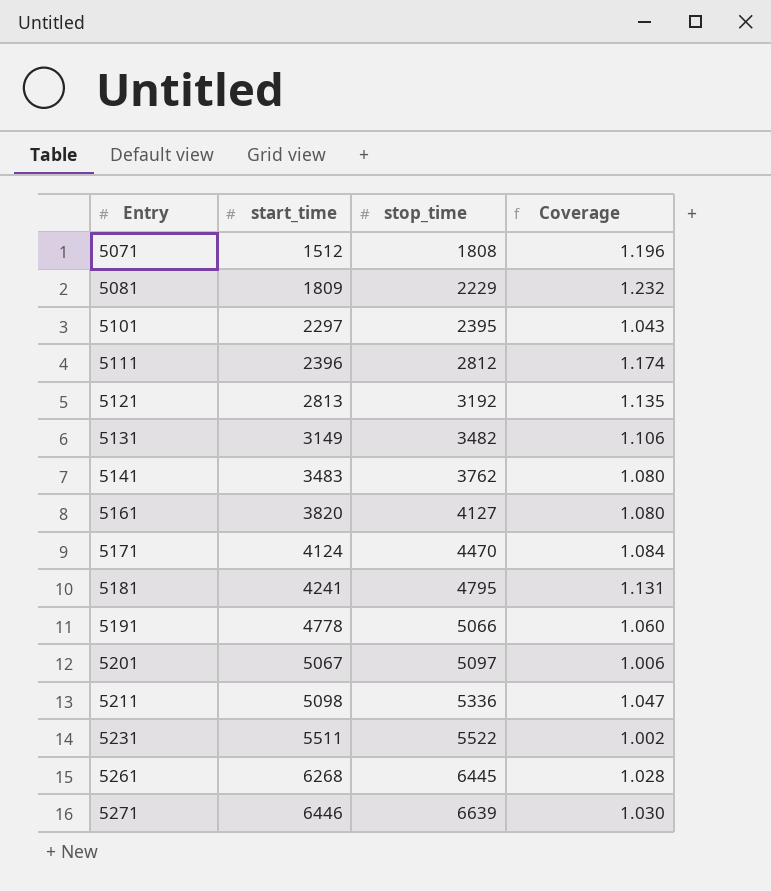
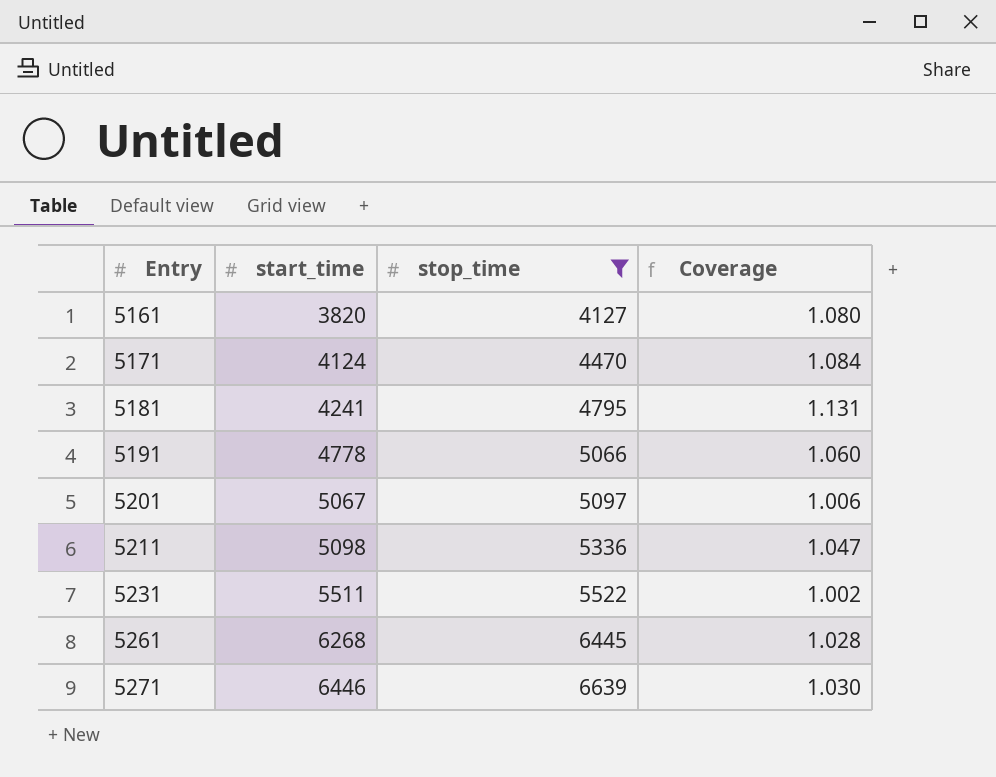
filter: none -> stop_time >= 4127

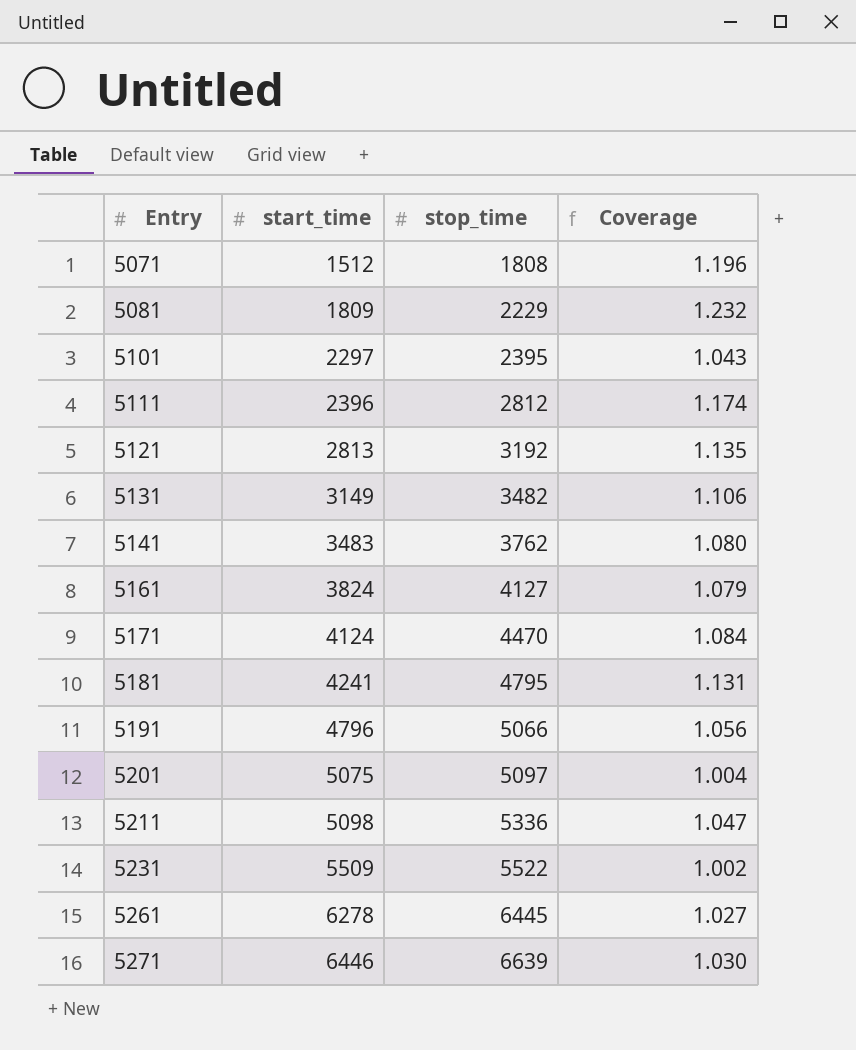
filter: stop_time >= 4127 -> none
5161 | start_time: 3820 -> 3824
5161 | Coverage: 1.080 -> 1.079
5191 | start_time: 4778 -> 4796
5191 | Coverage: 1.060 -> 1.056
5201 | start_time: 5067 -> 5075
5201 | Coverage: 1.006 -> 1.004
5231 | start_time: 5511 -> 5509
5261 | start_time: 6268 -> 6278
5261 | Coverage: 1.028 -> 1.027

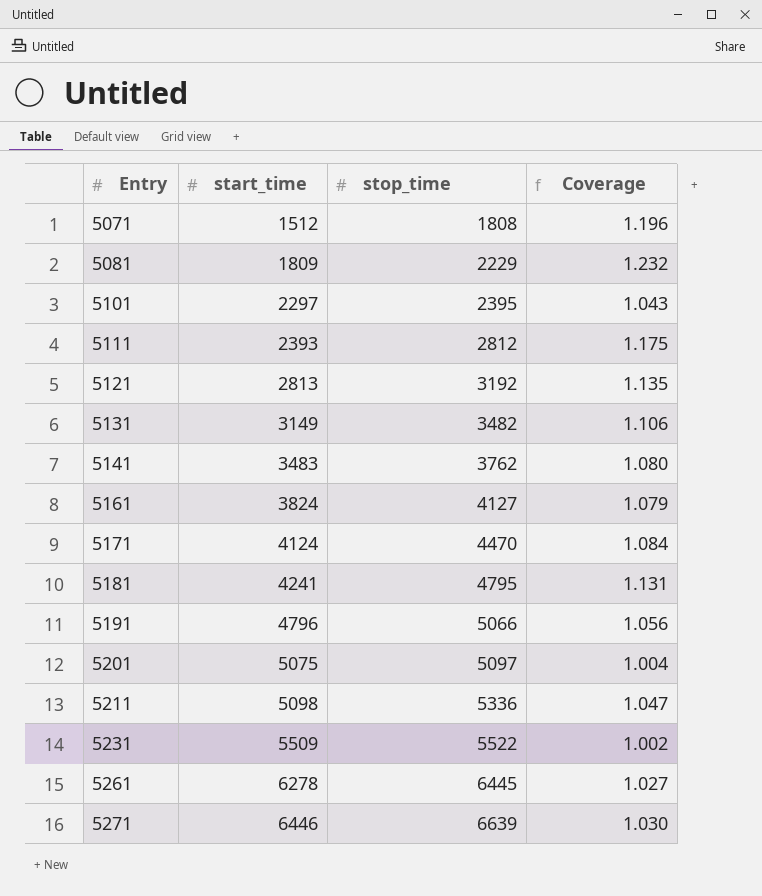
5111 | start_time: 2396 -> 2393
5111 | Coverage: 1.174 -> 1.175

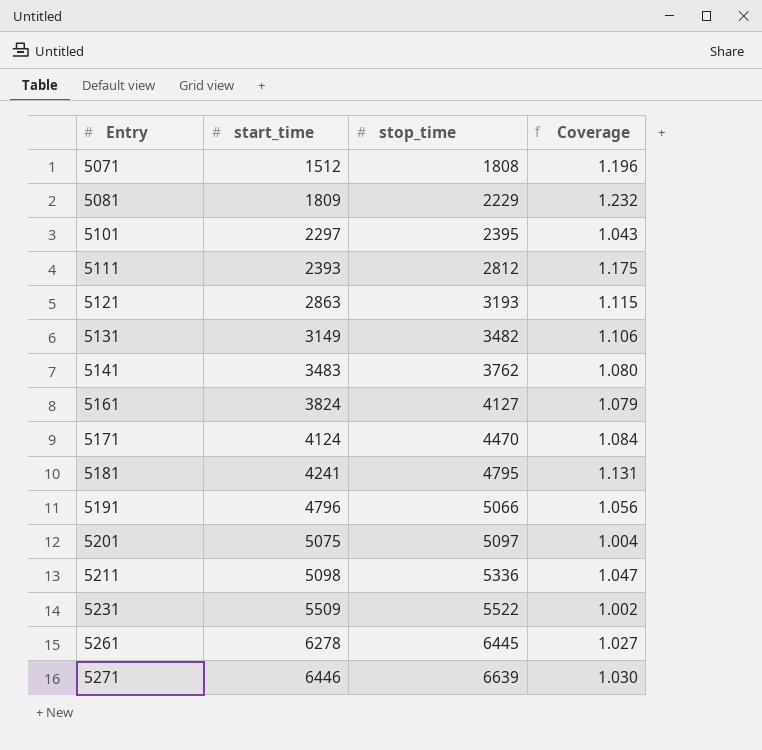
5121 | start_time: 2813 -> 2863
5121 | stop_time: 3192 -> 3193
5121 | Coverage: 1.135 -> 1.115

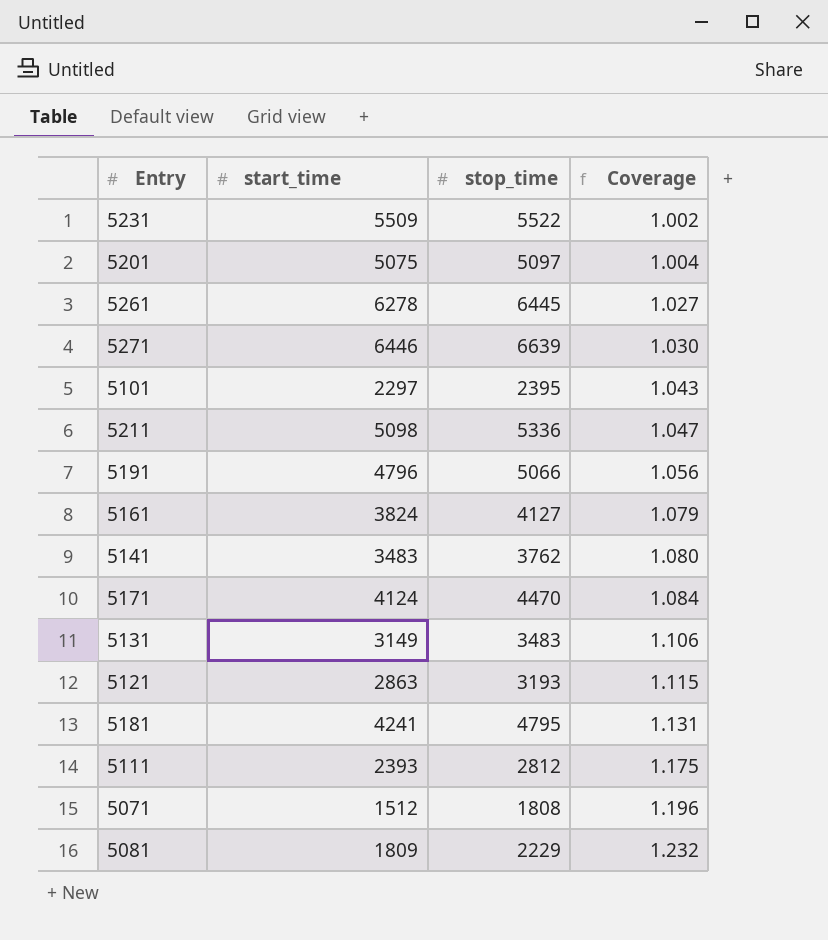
row order: Entry ascending -> Coverage ascending
5131 | stop_time: 3482 -> 3483

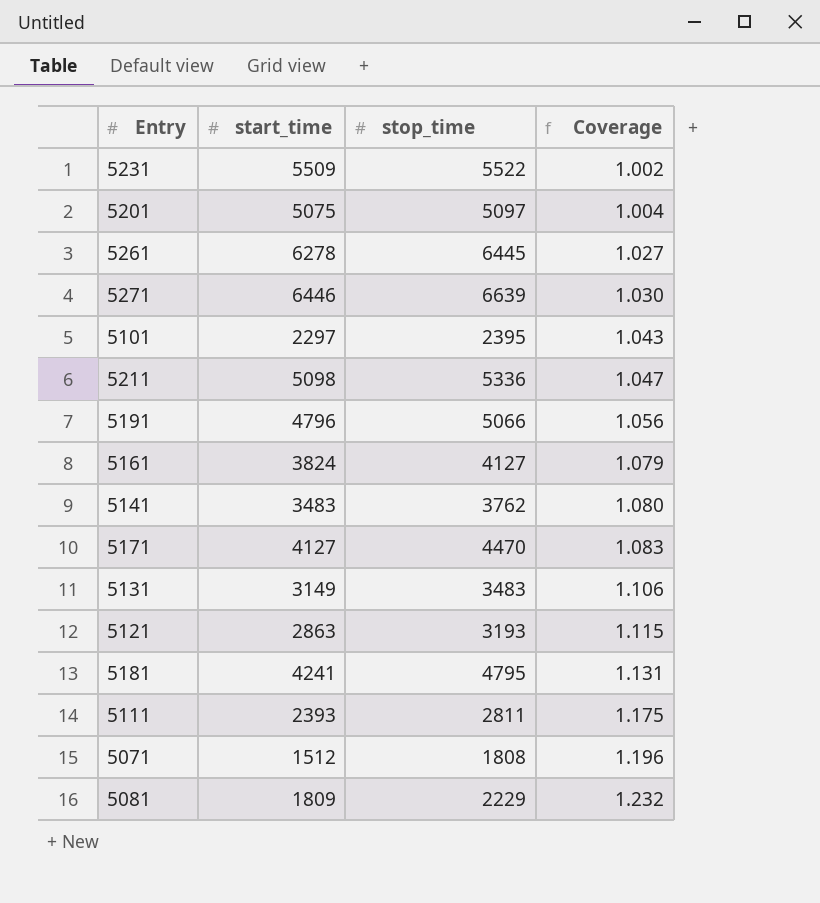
5171 | start_time: 4124 -> 4127
5171 | Coverage: 1.084 -> 1.083
5111 | stop_time: 2812 -> 2811

